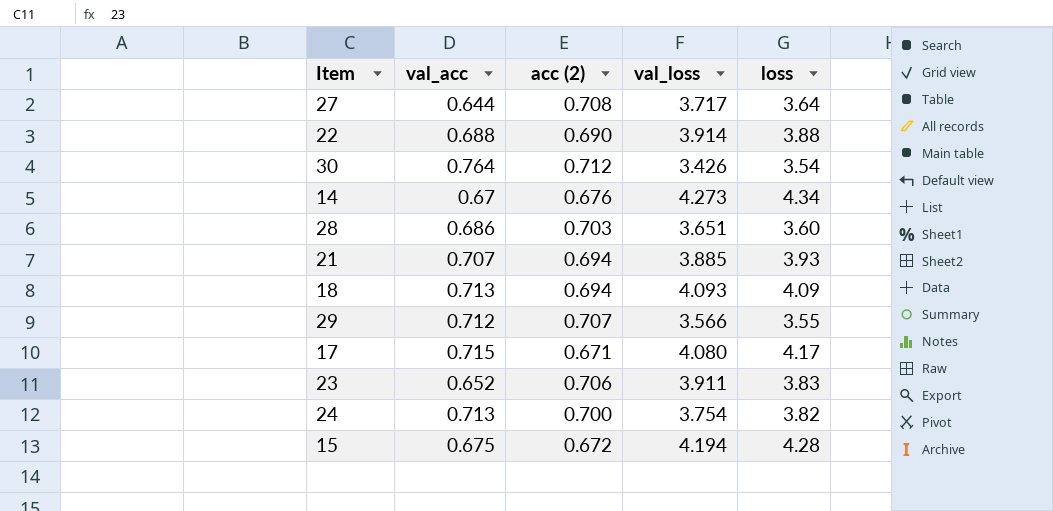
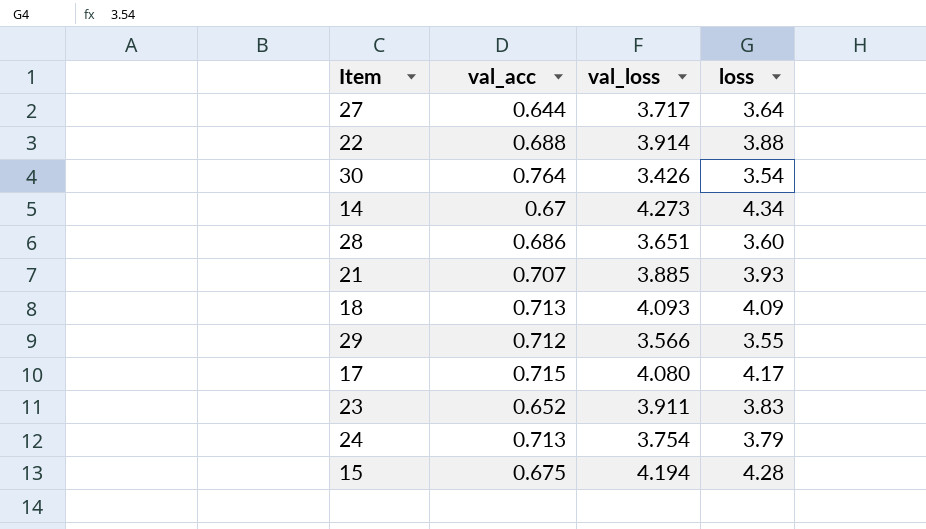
column acc (2) | position: 3 -> none
24 | loss: 3.82 -> 3.79

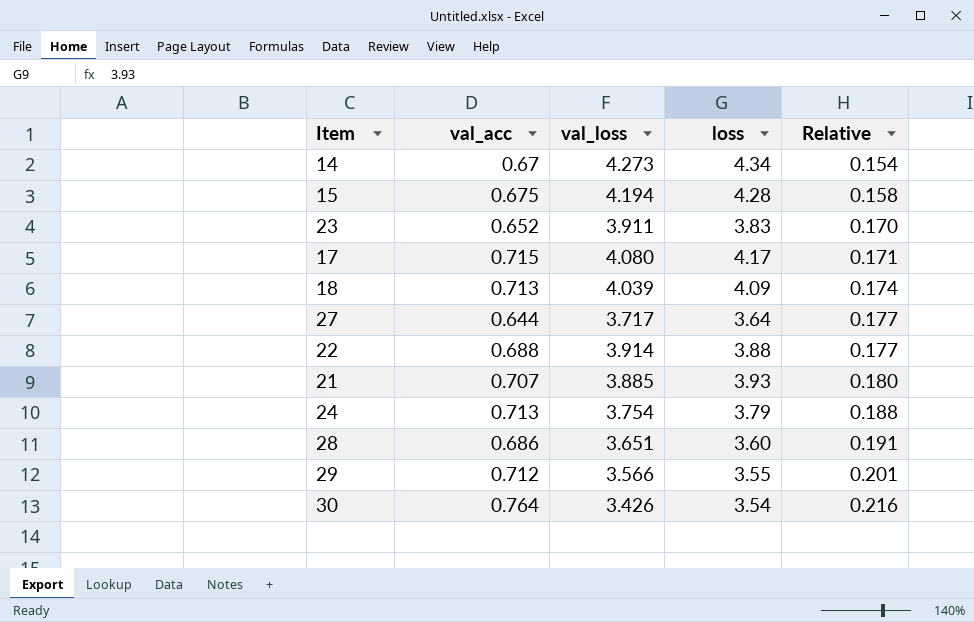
row order: none -> Relative ascending
column Relative | formula: none -> [val_acc] / [loss]
18 | val_loss: 4.093 -> 4.039

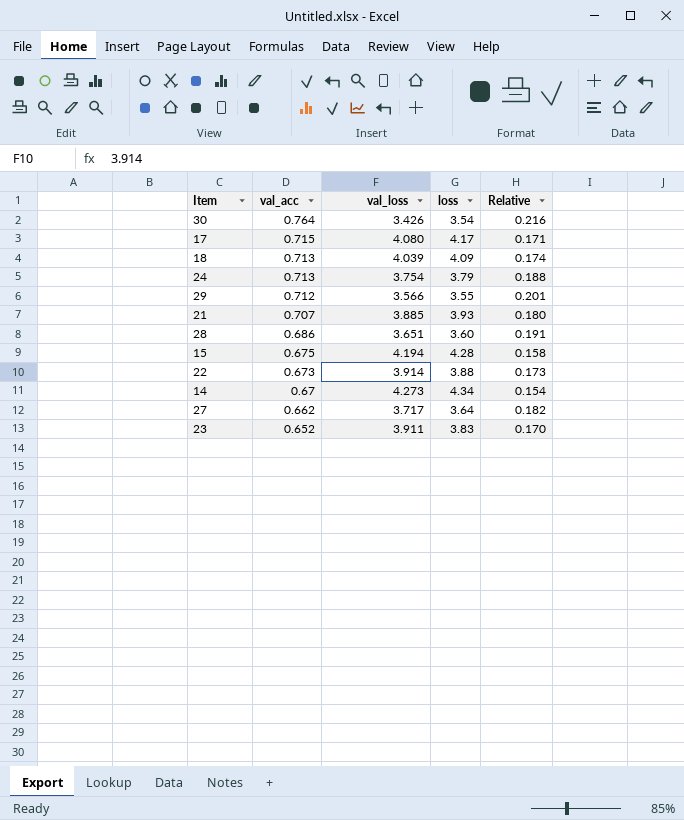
row order: Relative ascending -> val_acc descending
22 | val_acc: 0.688 -> 0.673
22 | Relative: 0.177 -> 0.173
27 | val_acc: 0.644 -> 0.662
27 | Relative: 0.177 -> 0.182

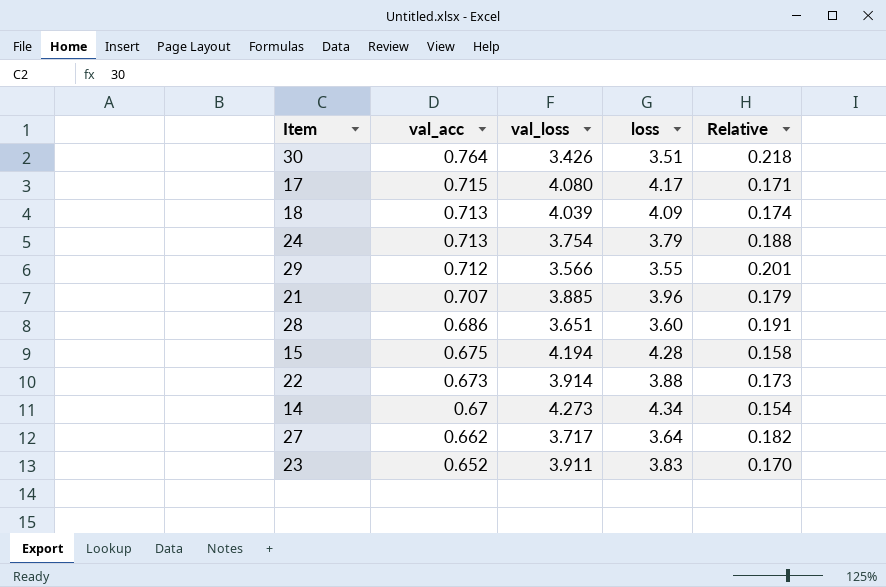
30 | loss: 3.54 -> 3.51
30 | Relative: 0.216 -> 0.218
21 | loss: 3.93 -> 3.96
21 | Relative: 0.180 -> 0.179

